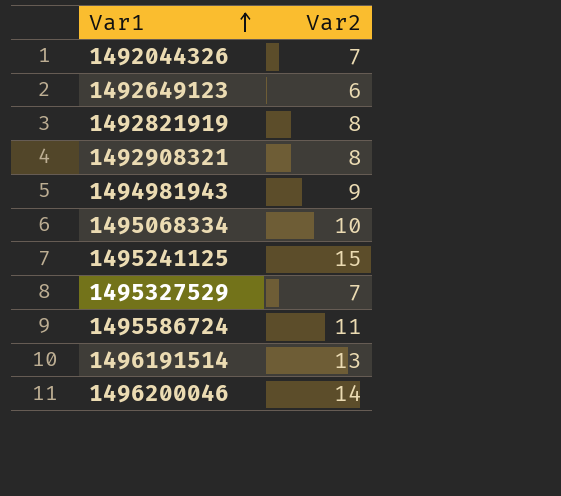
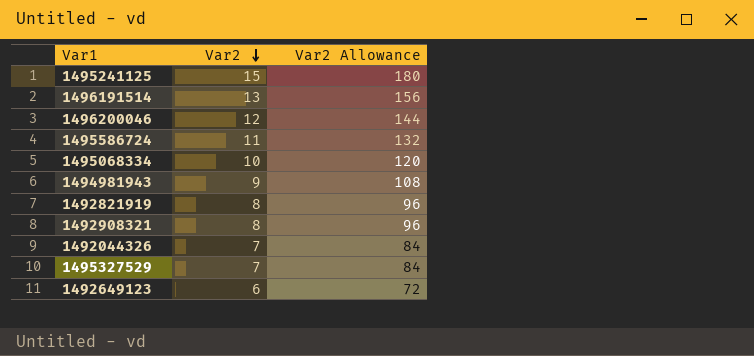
row order: Var1 ascending -> Var2 descending
column Var2 Allowance | formula: none -> [Var2] * 12
1496200046 | Var2: 14 -> 12

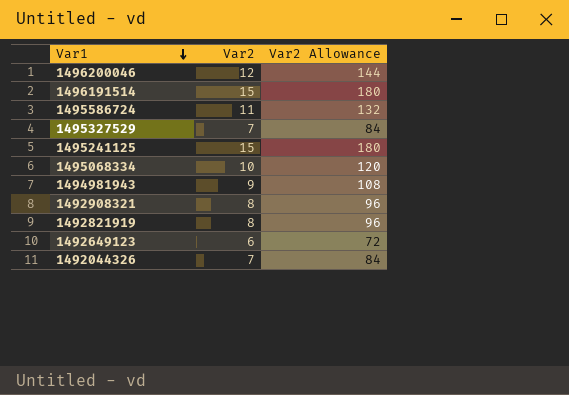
row order: Var2 descending -> Var1 descending
1496191514 | Var2: 13 -> 15
1496191514 | Var2 Allowance: 156 -> 180

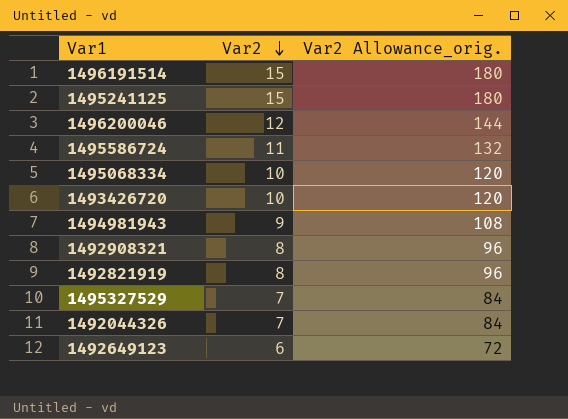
row order: Var1 descending -> Var2 descending
column name: Var2 Allowance -> Var2 Allowance_orig.
row 1493426720: none -> 10 | 120

